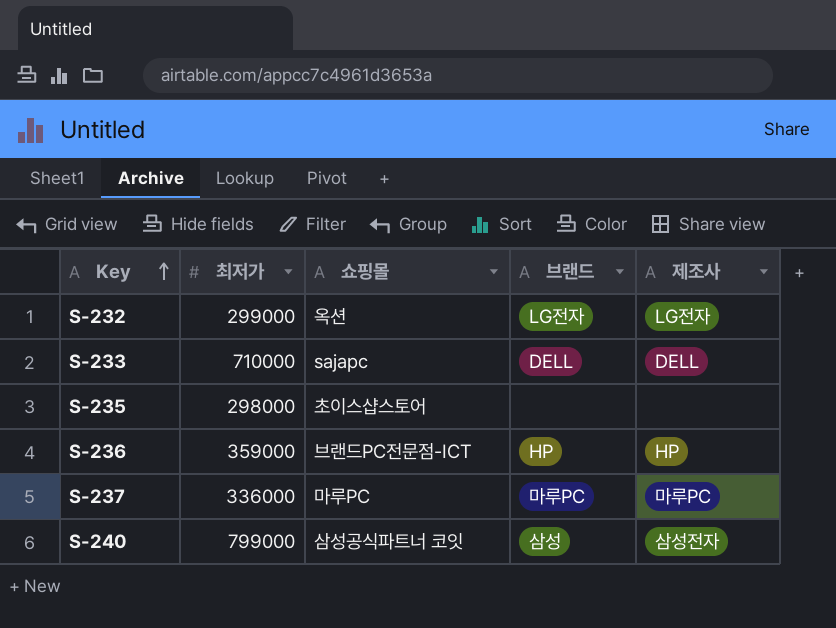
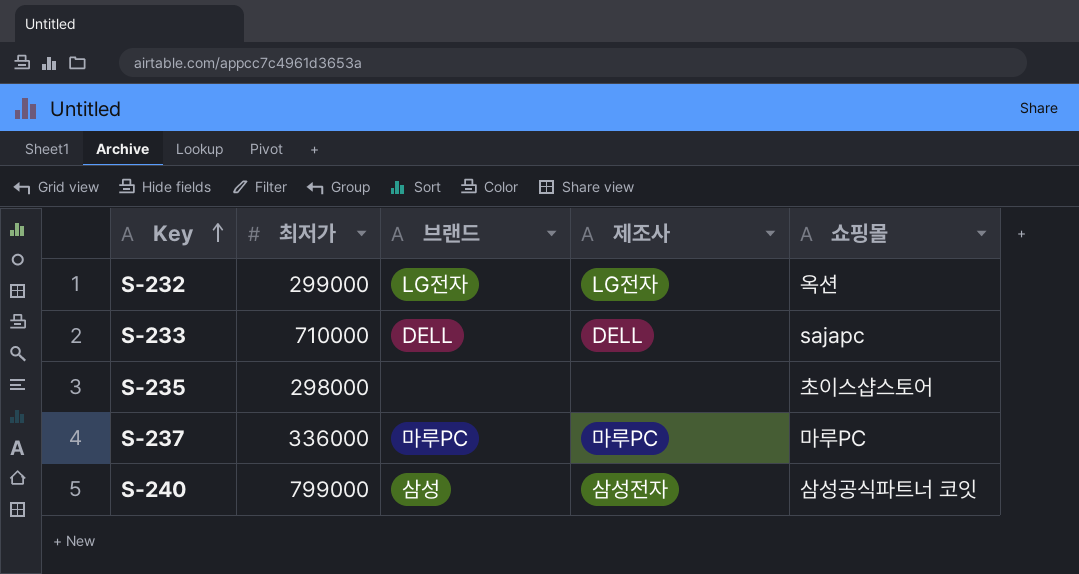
column 쇼핑몰 | position: 3 -> 5
row S-236: 359000 | 브랜드PC전문점-ICT | HP | HP -> none

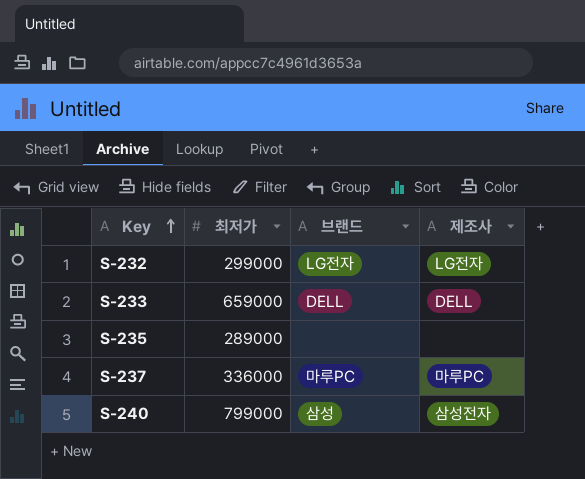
column 쇼핑몰 | position: 5 -> none
S-233 | 최저가: 710000 -> 659000
S-235 | 최저가: 298000 -> 289000

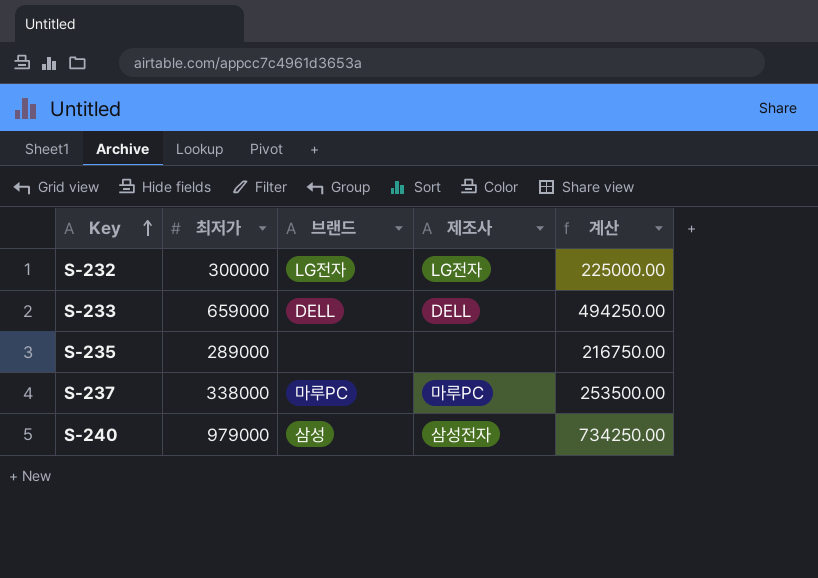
column 계산 | formula: none -> [최저가] * 0.75
S-232 | 최저가: 299000 -> 300000
S-237 | 최저가: 336000 -> 338000
S-240 | 최저가: 799000 -> 979000

